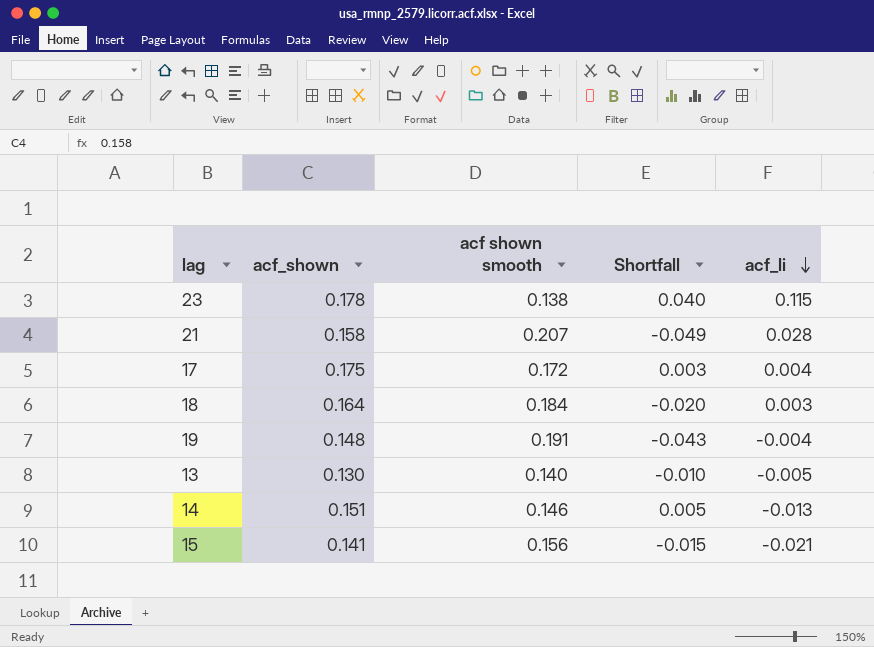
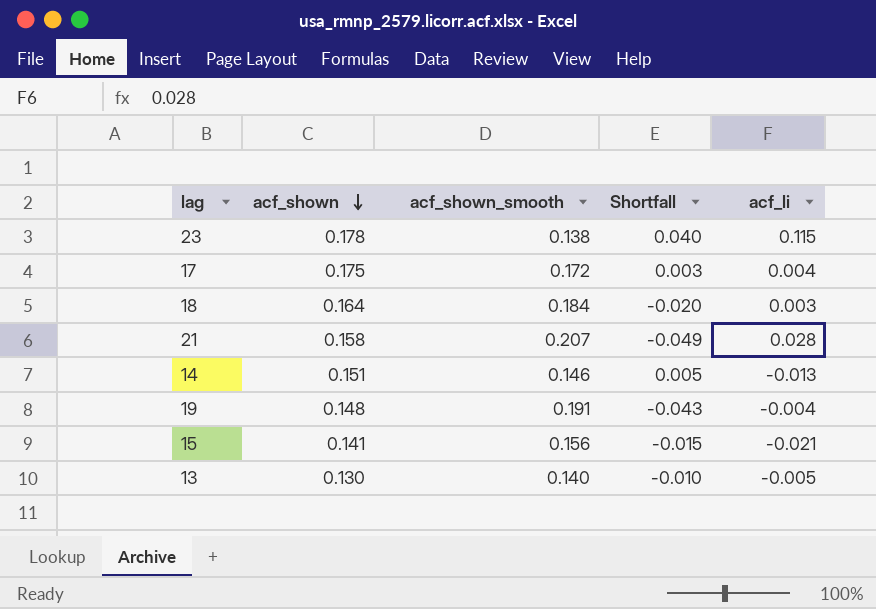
row order: acf_li descending -> acf_shown descending
column name: acf shown smooth -> acf_shown_smooth

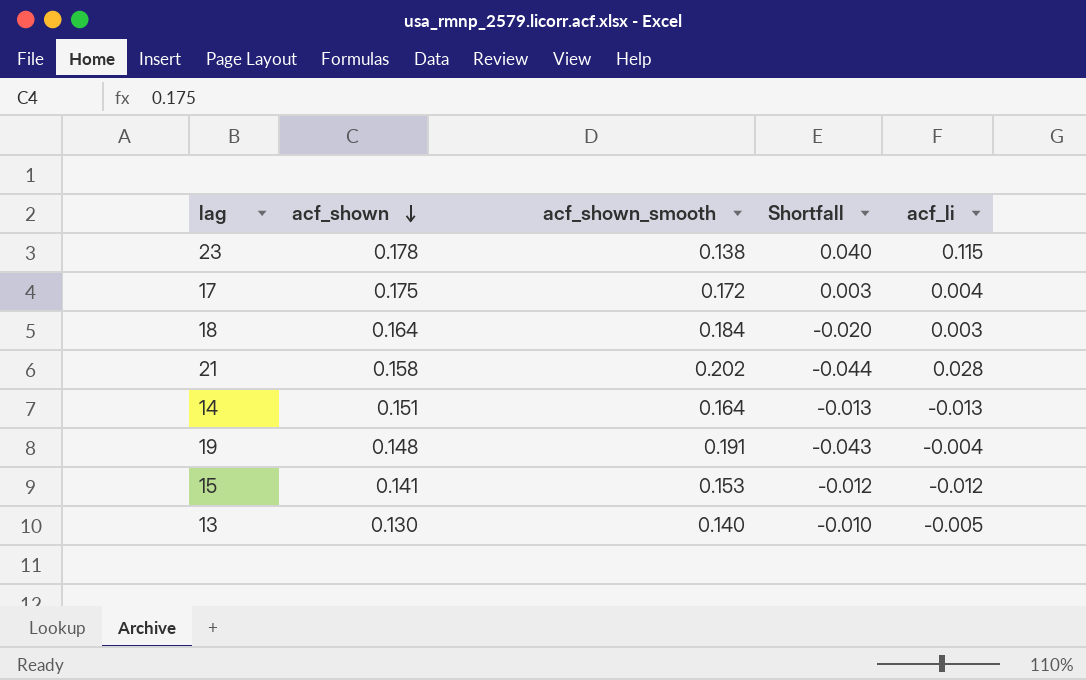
21 | acf_shown_smooth: 0.207 -> 0.202
21 | Shortfall: -0.049 -> -0.044
14 | acf_shown_smooth: 0.146 -> 0.164
14 | Shortfall: 0.005 -> -0.013
15 | acf_shown_smooth: 0.156 -> 0.153
15 | Shortfall: -0.015 -> -0.012
15 | acf_li: -0.021 -> -0.012

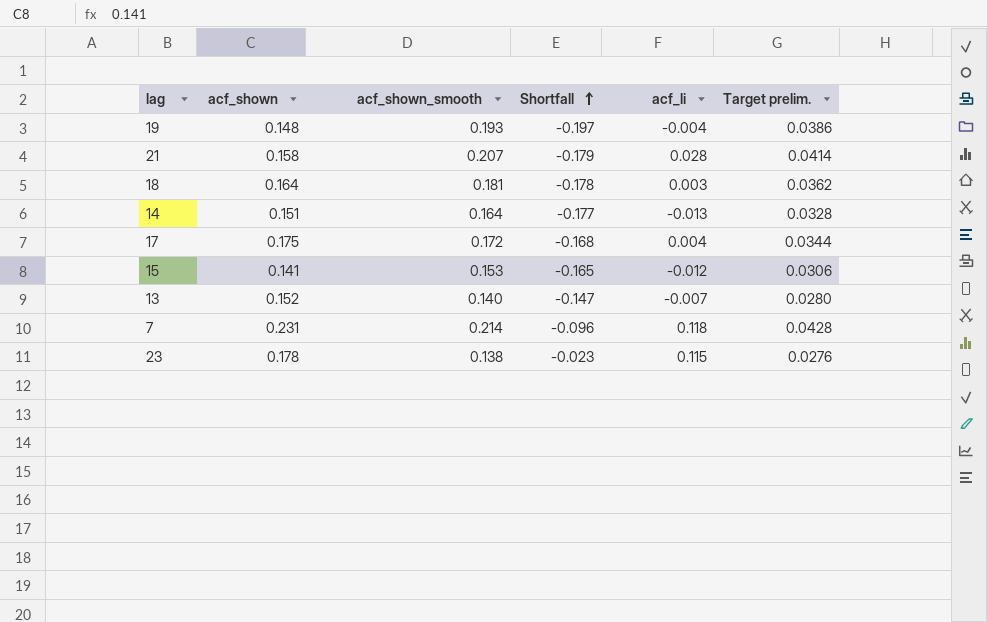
row order: acf_shown descending -> Shortfall ascending
column Shortfall | formula: [acf_shown] - [acf_shown_smooth] -> [acf_li] - [acf_shown_smooth]
column Target prelim. | formula: none -> [acf_shown_smooth] * 0.2
19 | acf_shown_smooth: 0.191 -> 0.193
21 | acf_shown_smooth: 0.202 -> 0.207
18 | acf_shown_smooth: 0.184 -> 0.181
13 | acf_shown: 0.130 -> 0.152
13 | acf_li: -0.005 -> -0.007
row 7: none -> 0.231 | 0.214 | -0.096 | 0.118 | 0.0428

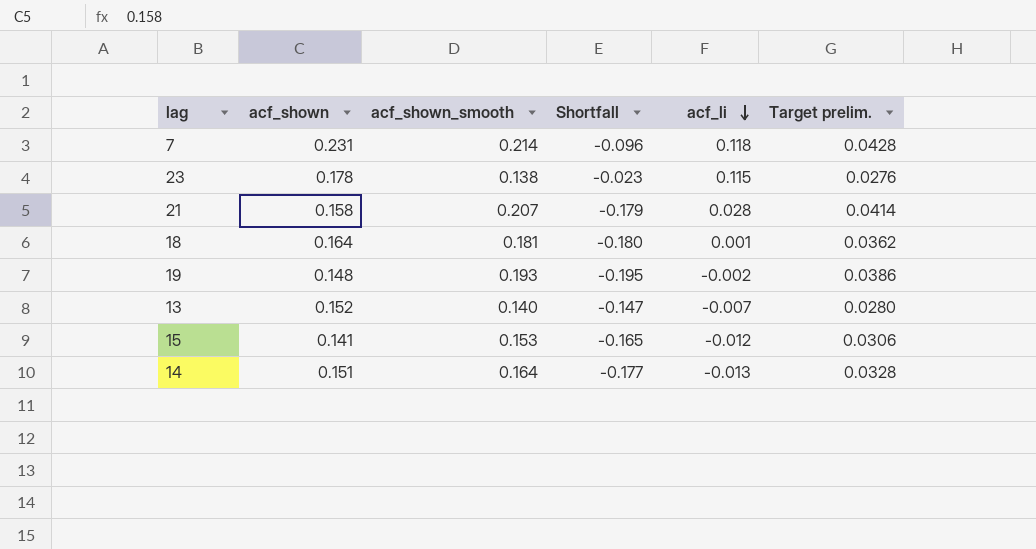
row order: Shortfall ascending -> acf_li descending
row 17: 0.175 | 0.172 | -0.168 | 0.004 | 0.0344 -> none
18 | Shortfall: -0.178 -> -0.180
18 | acf_li: 0.003 -> 0.001
19 | Shortfall: -0.197 -> -0.195
19 | acf_li: -0.004 -> -0.002

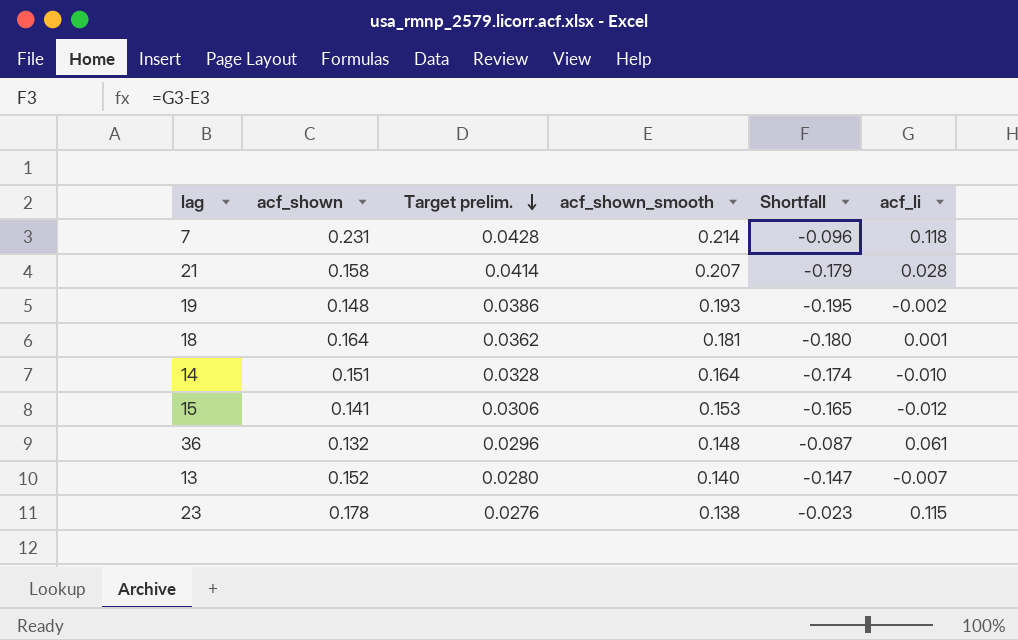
row order: acf_li descending -> Target prelim. descending
column Target prelim. | position: 6 -> 3
14 | Shortfall: -0.177 -> -0.174
14 | acf_li: -0.013 -> -0.010
row 36: none -> 0.132 | 0.0296 | 0.148 | -0.087 | 0.061

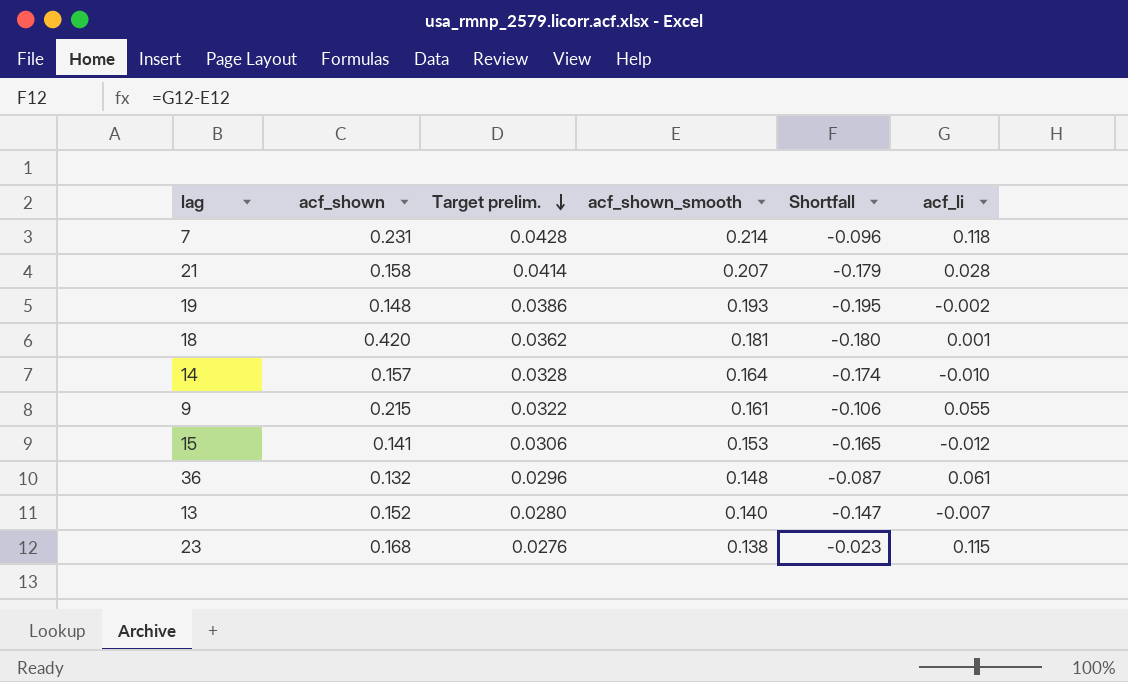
18 | acf_shown: 0.164 -> 0.420
14 | acf_shown: 0.151 -> 0.157
row 9: none -> 0.215 | 0.0322 | 0.161 | -0.106 | 0.055
23 | acf_shown: 0.178 -> 0.168

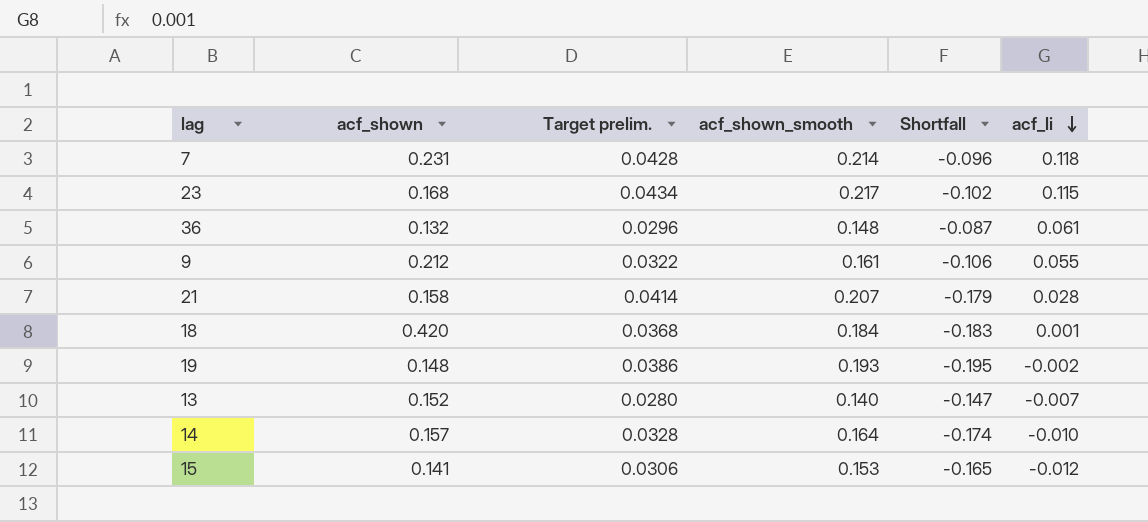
row order: Target prelim. descending -> acf_li descending
23 | Target prelim.: 0.0276 -> 0.0434
23 | acf_shown_smooth: 0.138 -> 0.217
23 | Shortfall: -0.023 -> -0.102
9 | acf_shown: 0.215 -> 0.212
18 | Target prelim.: 0.0362 -> 0.0368
18 | acf_shown_smooth: 0.181 -> 0.184
18 | Shortfall: -0.180 -> -0.183

